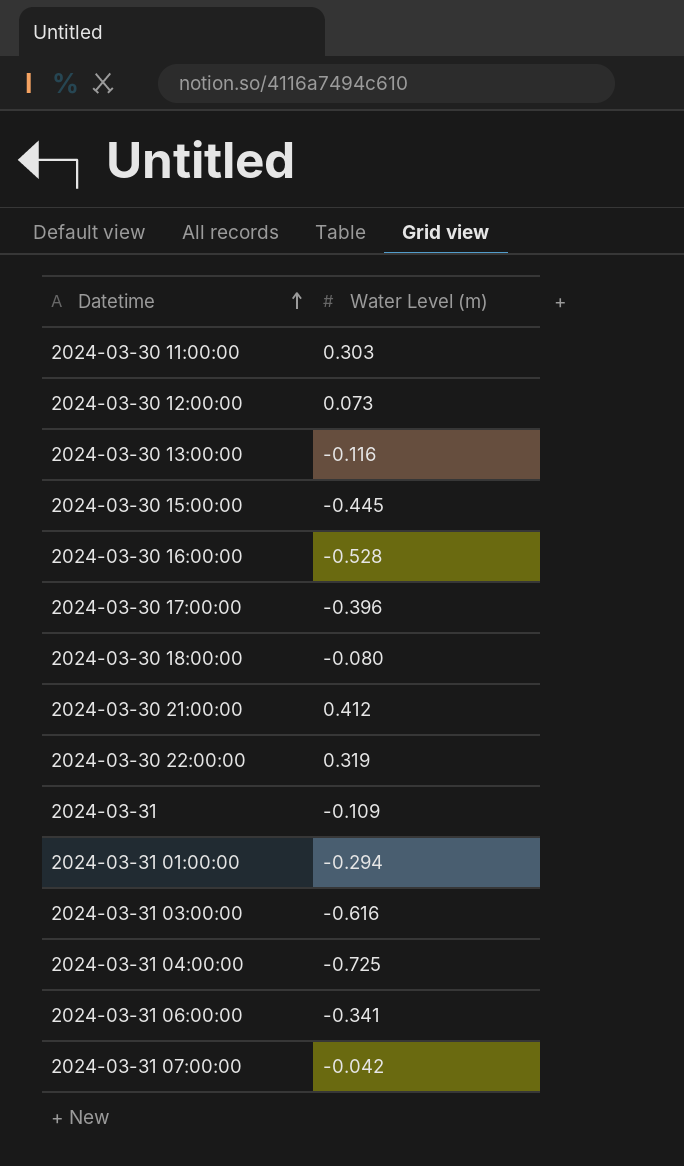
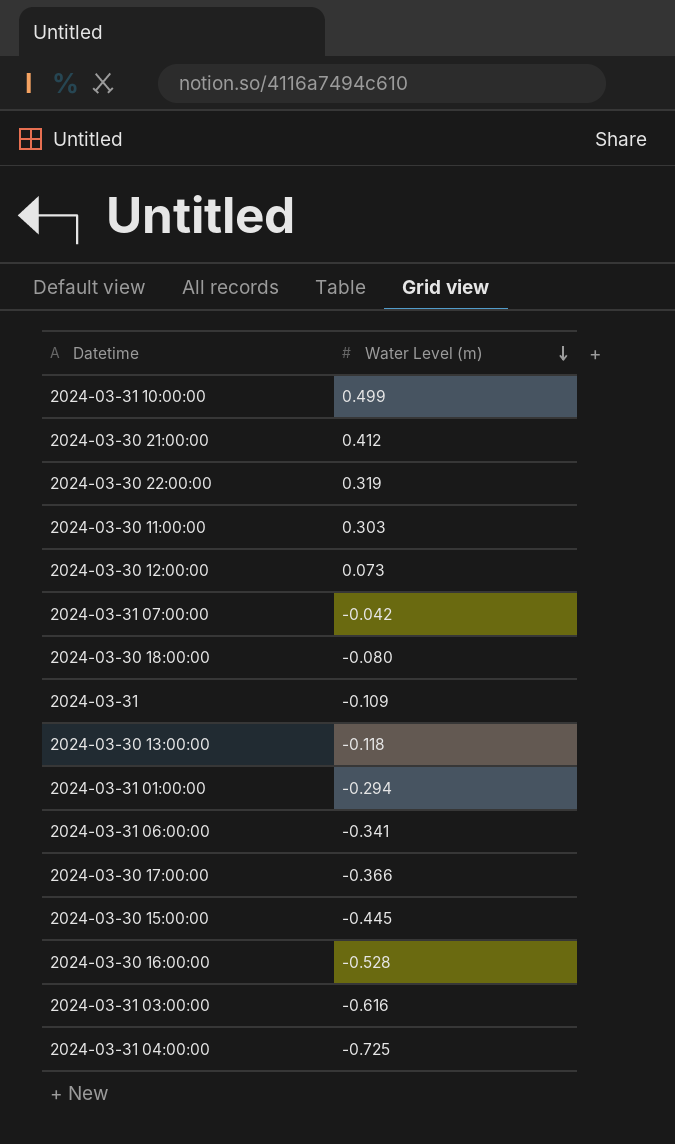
row order: Datetime ascending -> Water Level (m) descending
row 2024-03-31 10:00:00: none -> 0.499
2024-03-30 13:00:00 | Water Level (m): -0.116 -> -0.118
2024-03-30 17:00:00 | Water Level (m): -0.396 -> -0.366

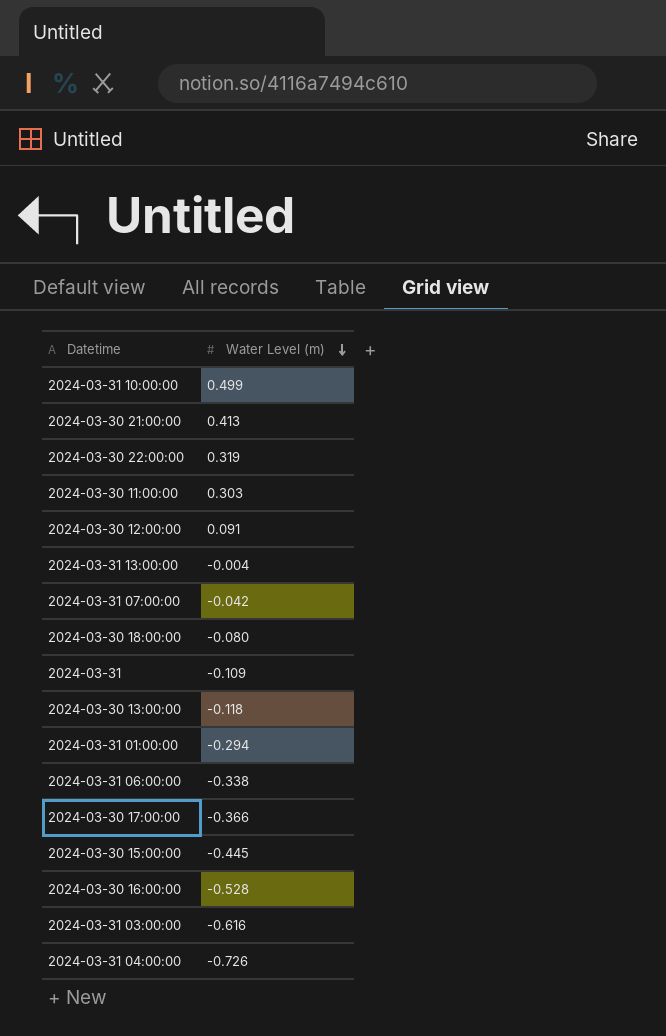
2024-03-30 21:00:00 | Water Level (m): 0.412 -> 0.413
2024-03-30 12:00:00 | Water Level (m): 0.073 -> 0.091
row 2024-03-31 13:00:00: none -> -0.004
2024-03-31 06:00:00 | Water Level (m): -0.341 -> -0.338
2024-03-31 04:00:00 | Water Level (m): -0.725 -> -0.726

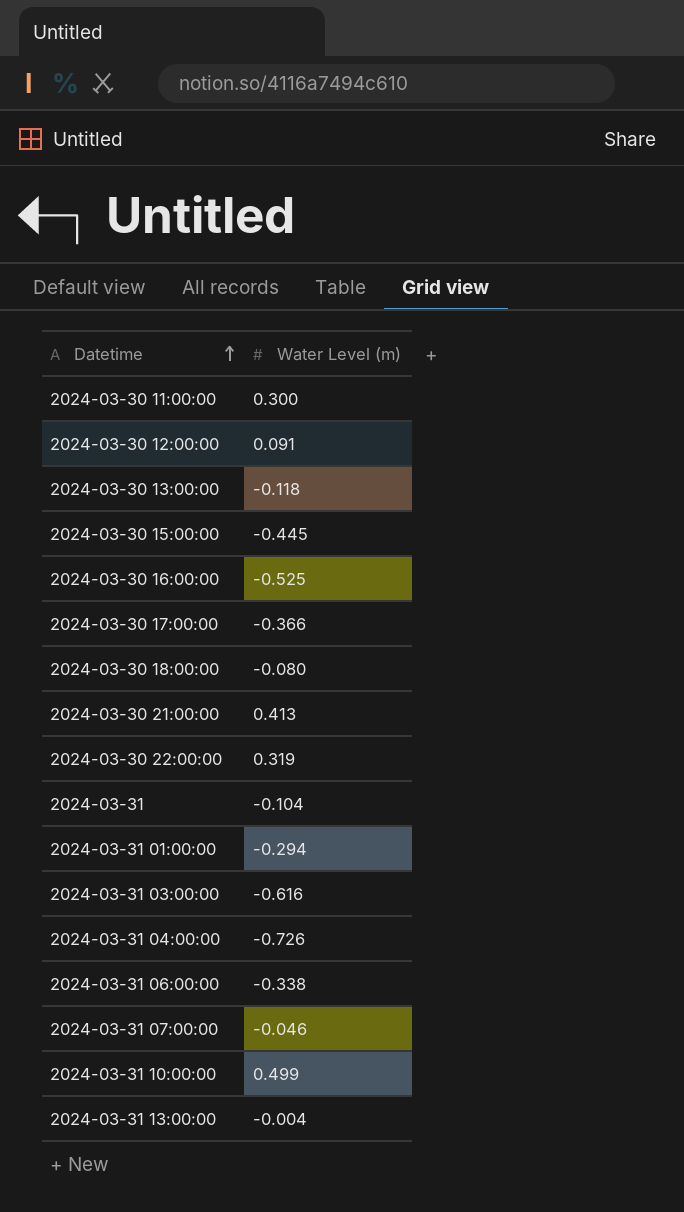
row order: Water Level (m) descending -> Datetime ascending
2024-03-30 11:00:00 | Water Level (m): 0.303 -> 0.300
2024-03-30 16:00:00 | Water Level (m): -0.528 -> -0.525
2024-03-31 | Water Level (m): -0.109 -> -0.104
2024-03-31 07:00:00 | Water Level (m): -0.042 -> -0.046

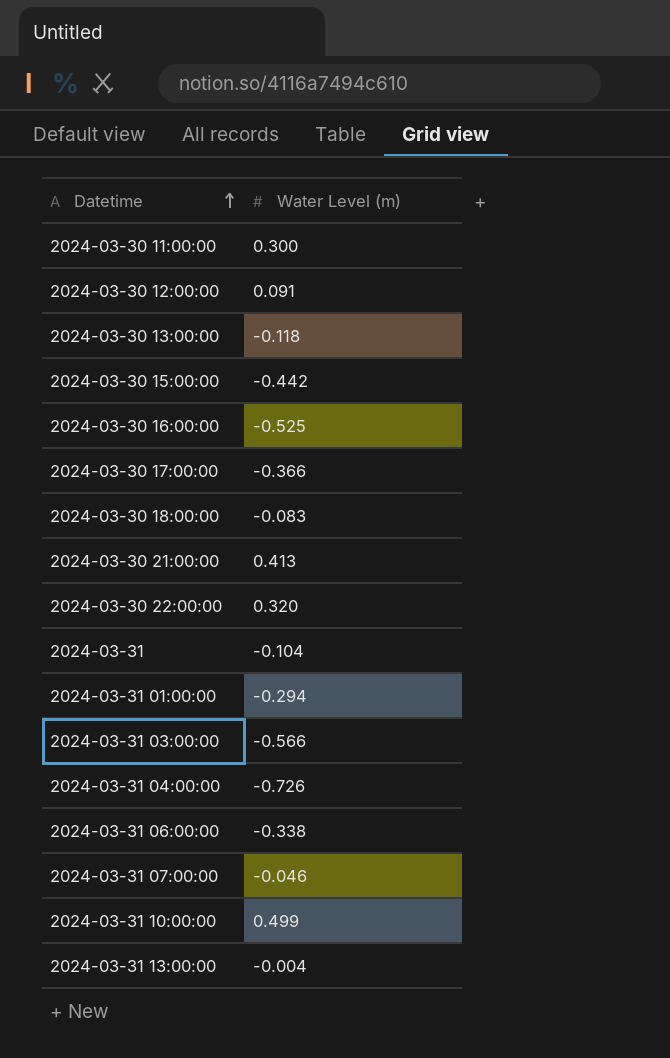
2024-03-30 15:00:00 | Water Level (m): -0.445 -> -0.442
2024-03-30 18:00:00 | Water Level (m): -0.080 -> -0.083
2024-03-30 22:00:00 | Water Level (m): 0.319 -> 0.320
2024-03-31 03:00:00 | Water Level (m): -0.616 -> -0.566

